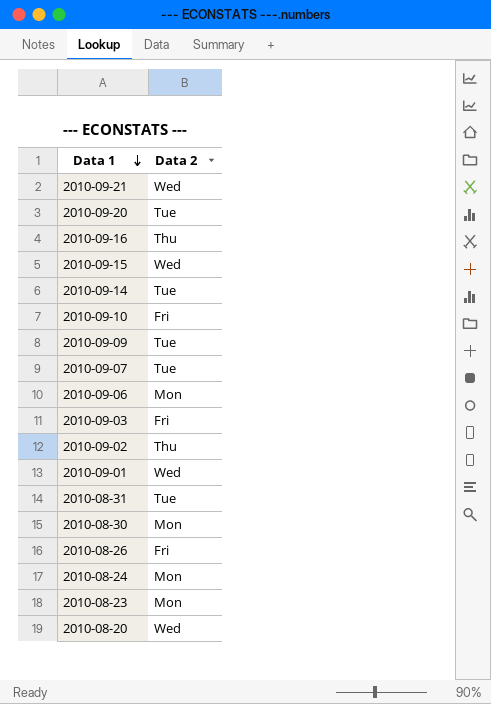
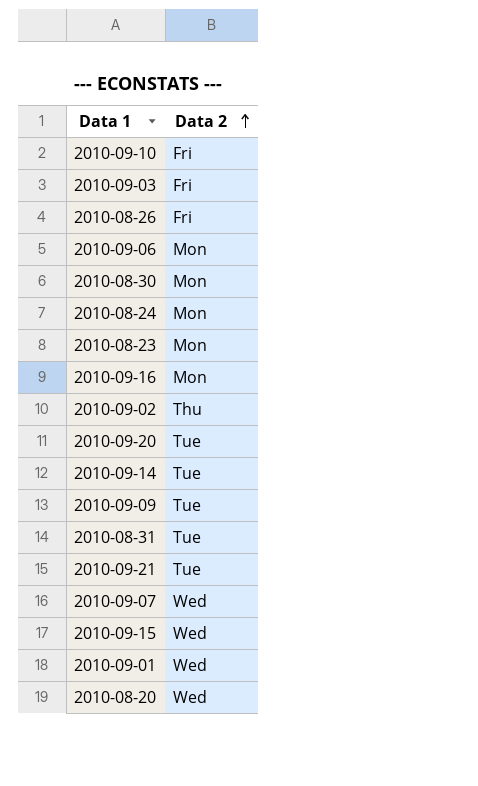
row order: Data 1 descending -> Data 2 ascending
2010-09-16 | Data 2: Thu -> Mon
2010-09-21 | Data 2: Wed -> Tue
2010-09-07 | Data 2: Tue -> Wed

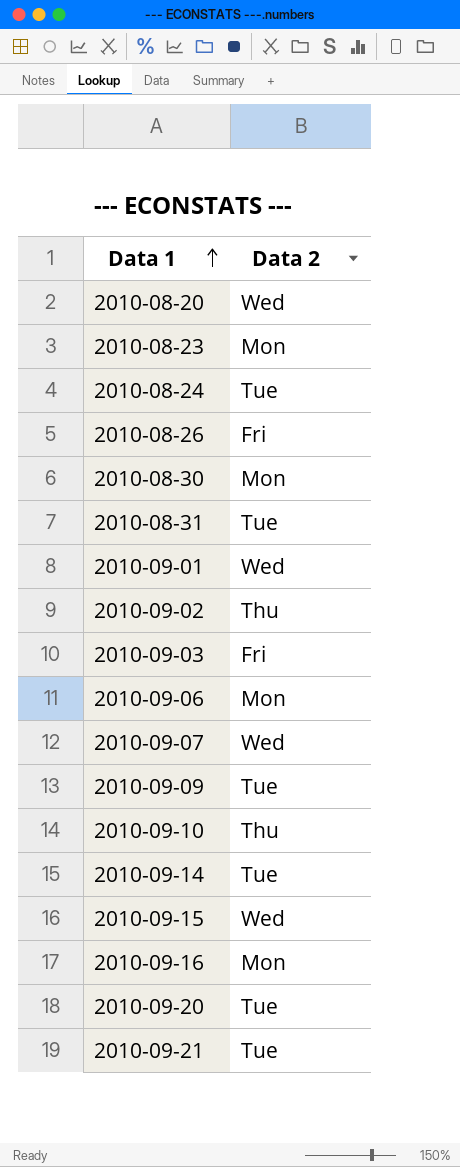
row order: Data 2 ascending -> Data 1 ascending
2010-08-24 | Data 2: Mon -> Tue
2010-09-10 | Data 2: Fri -> Thu

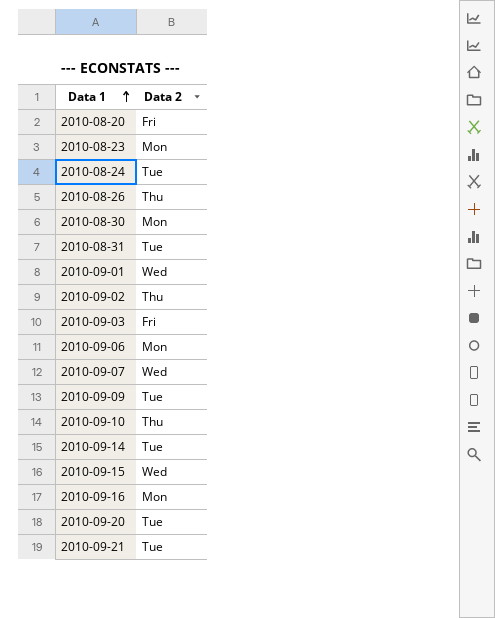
2010-08-20 | Data 2: Wed -> Fri
2010-08-26 | Data 2: Fri -> Thu

